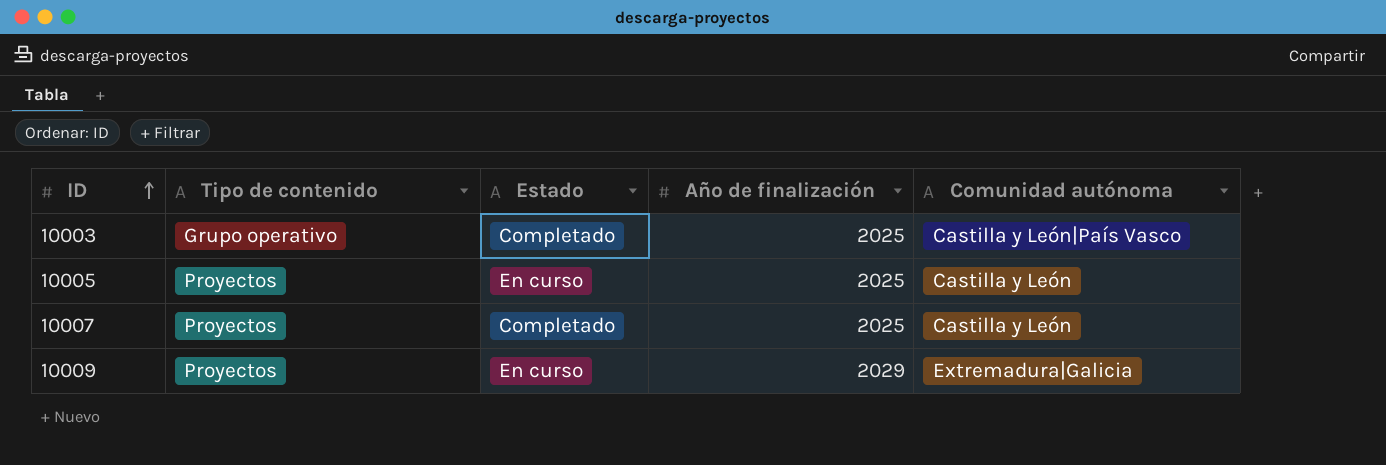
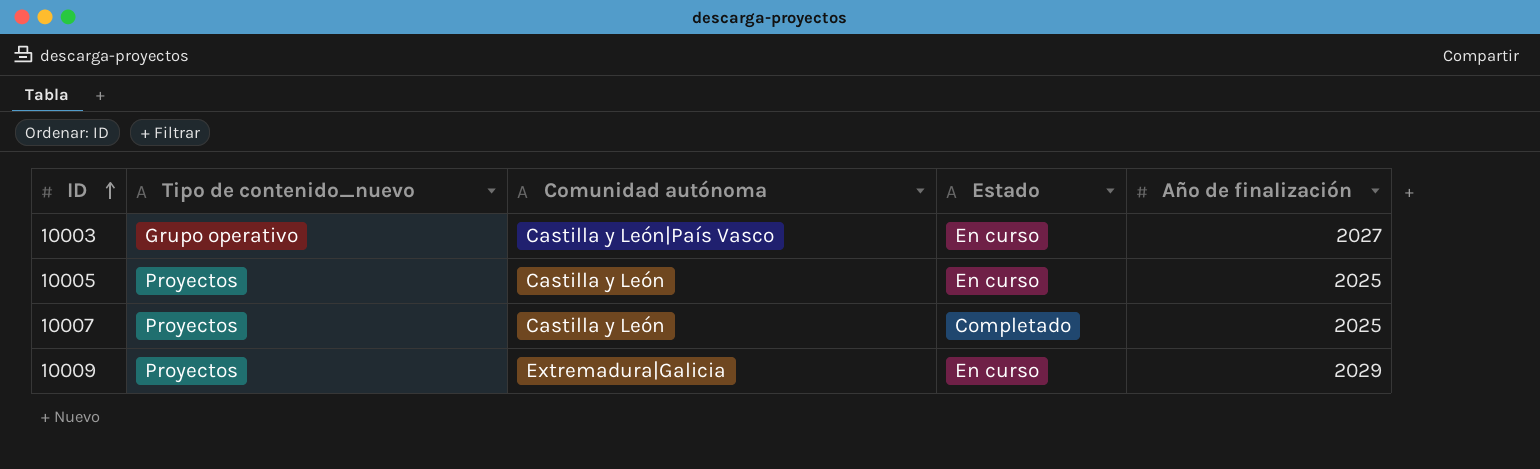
column name: Tipo de contenido -> Tipo de contenido_nuevo
column Comunidad autónoma | position: 5 -> 3
10003 | Estado: Completado -> En curso
10003 | Año de finalización: 2025 -> 2027

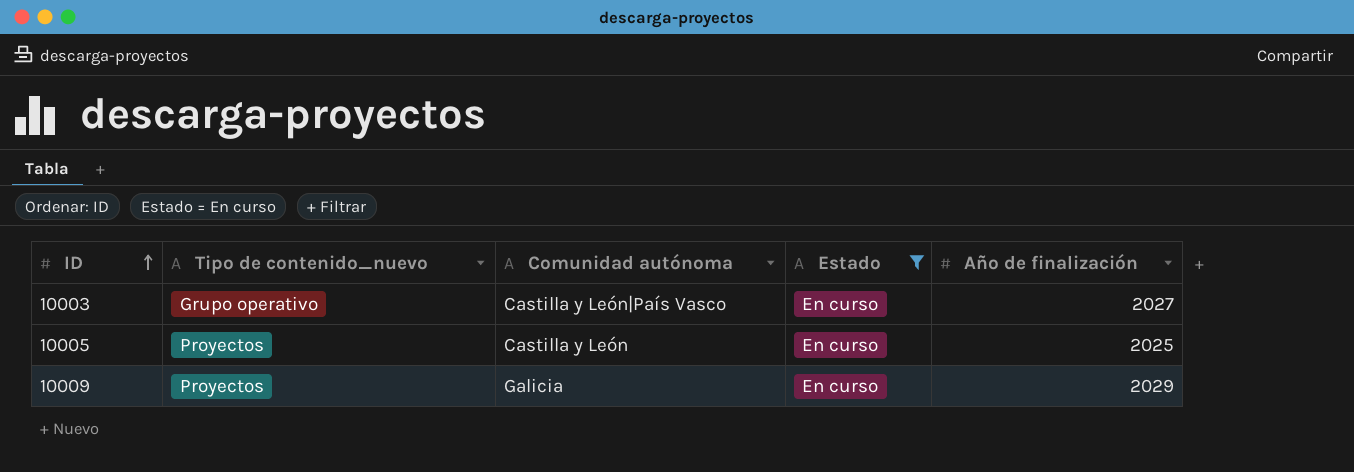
filter: none -> Estado = En curso
10009 | Comunidad autónoma: Extremadura|Galicia -> Galicia

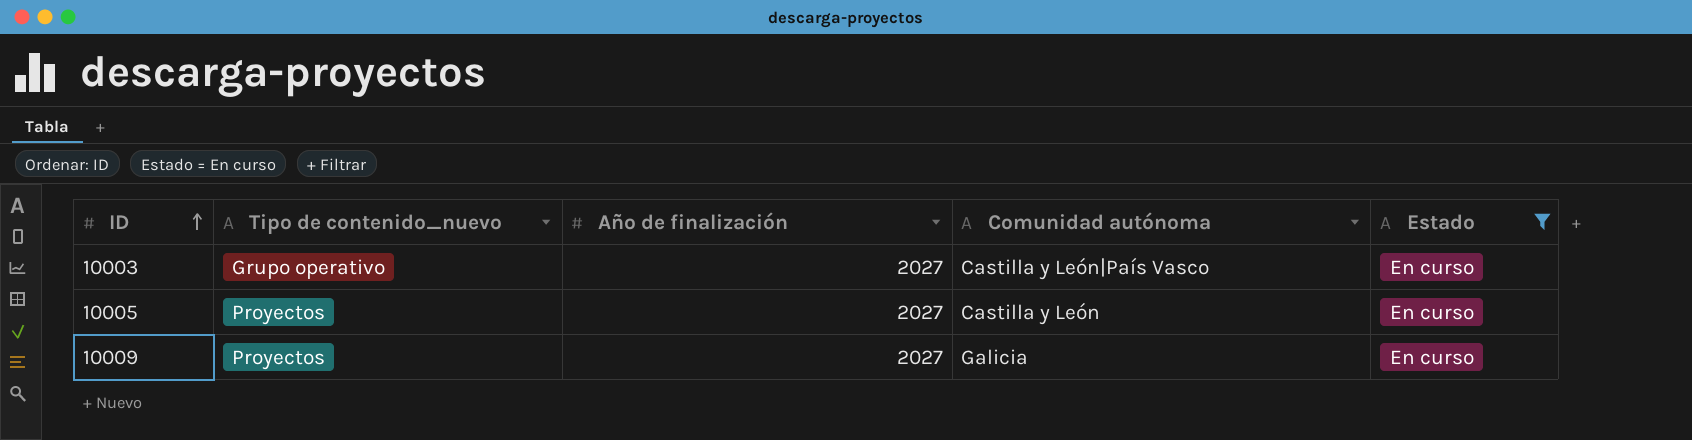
column Año de finalización | position: 5 -> 3
10005 | Año de finalización: 2025 -> 2027
10009 | Año de finalización: 2029 -> 2027

